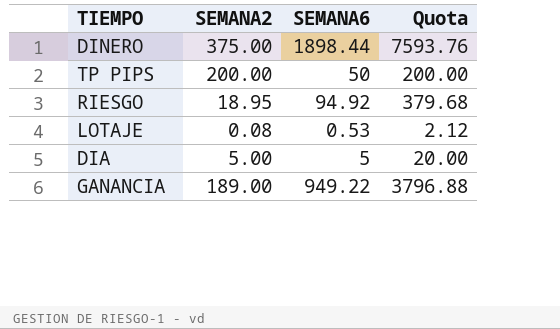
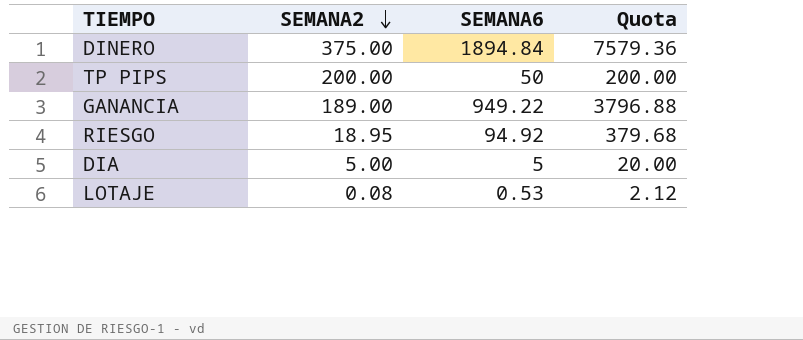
row order: none -> SEMANA2 descending
DINERO | SEMANA6: 1898.44 -> 1894.84
DINERO | Quota: 7593.76 -> 7579.36

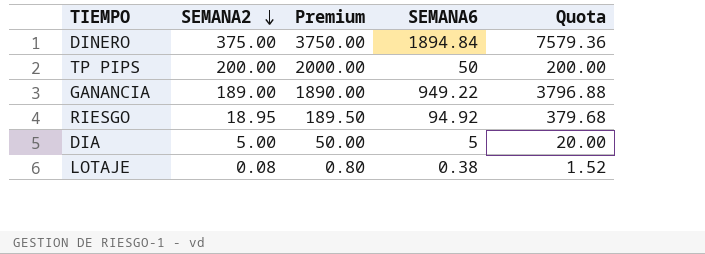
column Premium | formula: none -> [SEMANA2] * 10
LOTAJE | SEMANA6: 0.53 -> 0.38
LOTAJE | Quota: 2.12 -> 1.52

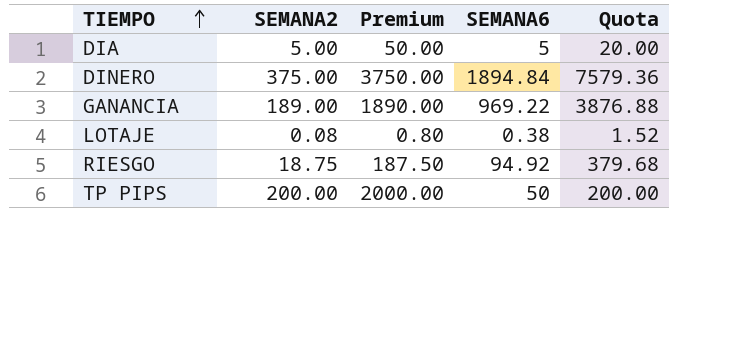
row order: SEMANA2 descending -> TIEMPO ascending
GANANCIA | SEMANA6: 949.22 -> 969.22
GANANCIA | Quota: 3796.88 -> 3876.88
RIESGO | SEMANA2: 18.95 -> 18.75
RIESGO | Premium: 189.50 -> 187.50

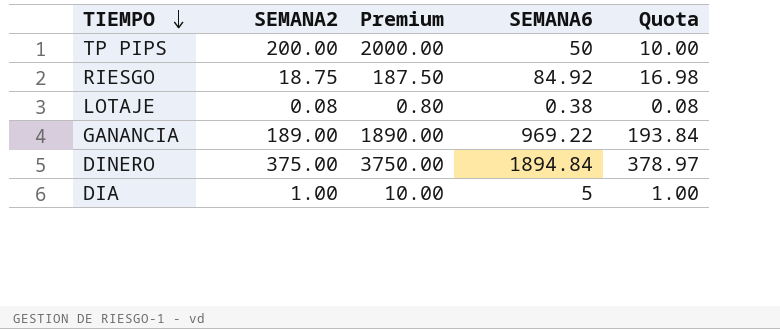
row order: TIEMPO ascending -> TIEMPO descending
column Quota | formula: [SEMANA6] * 4 -> [SEMANA6] * 0.2
RIESGO | SEMANA6: 94.92 -> 84.92
DIA | SEMANA2: 5.00 -> 1.00
DIA | Premium: 50.00 -> 10.00

